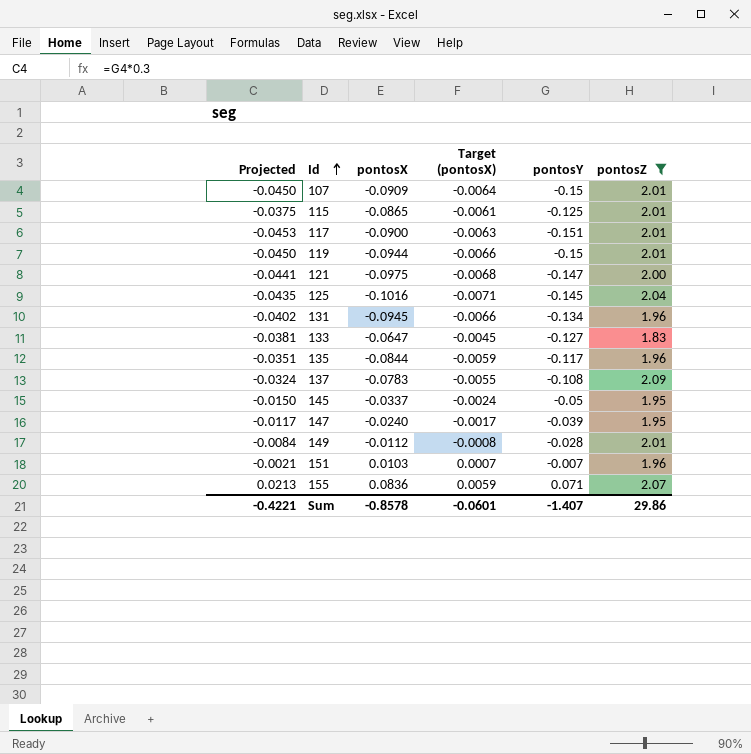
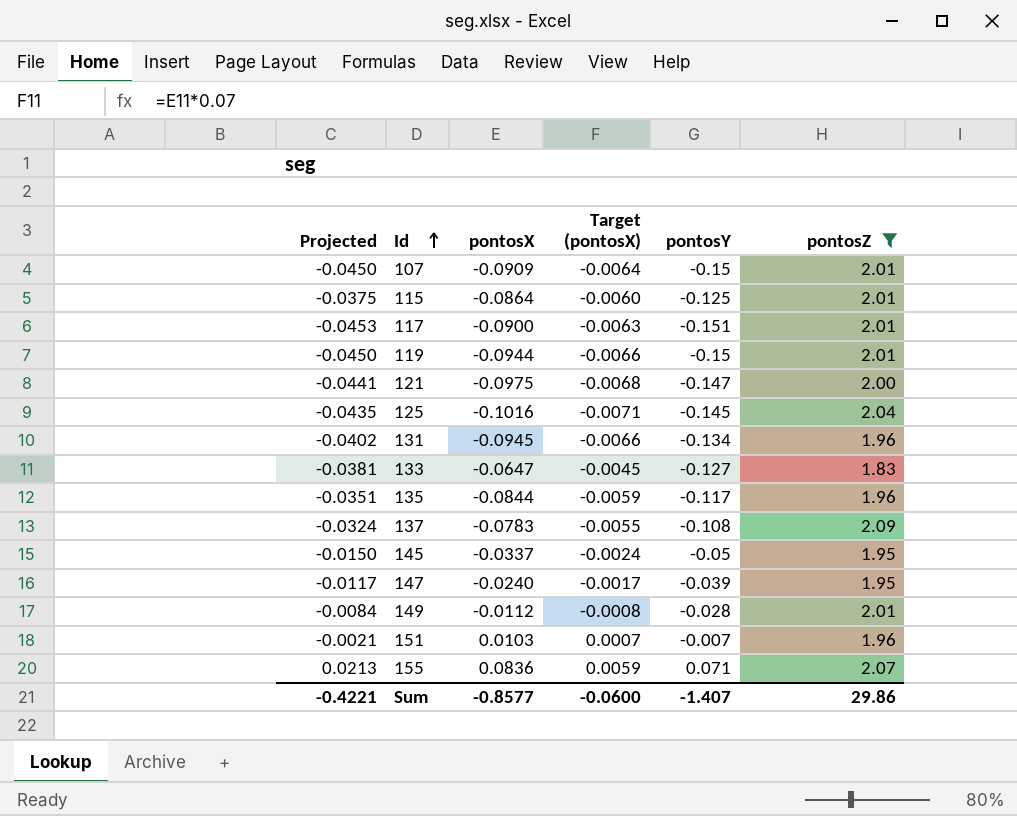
115 | pontosX: -0.0865 -> -0.0864
115 | Target (pontosX): -0.0061 -> -0.0060
Sum | pontosX: -0.8578 -> -0.8577
Sum | Target (pontosX): -0.0601 -> -0.0600

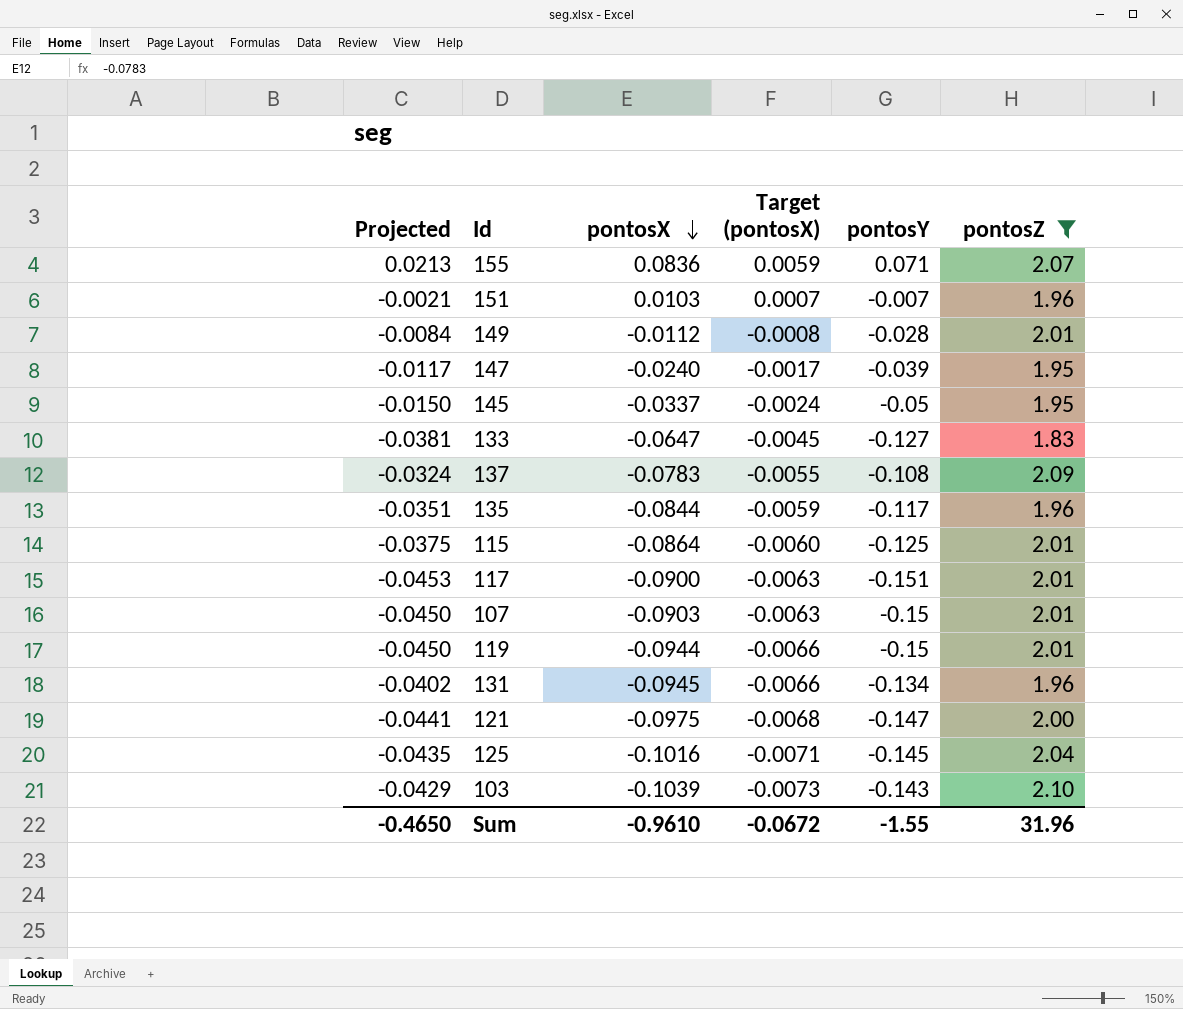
row order: Id ascending -> pontosX descending
107 | pontosX: -0.0909 -> -0.0903
107 | Target (pontosX): -0.0064 -> -0.0063
row 103: none -> -0.0429 | -0.1039 | -0.0073 | -0.143 | 2.10
Sum | Projected: -0.4221 -> -0.4650
Sum | pontosX: -0.8577 -> -0.9610
Sum | Target (pontosX): -0.0600 -> -0.0672
Sum | pontosY: -1.407 -> -1.55
Sum | pontosZ: 29.86 -> 31.96

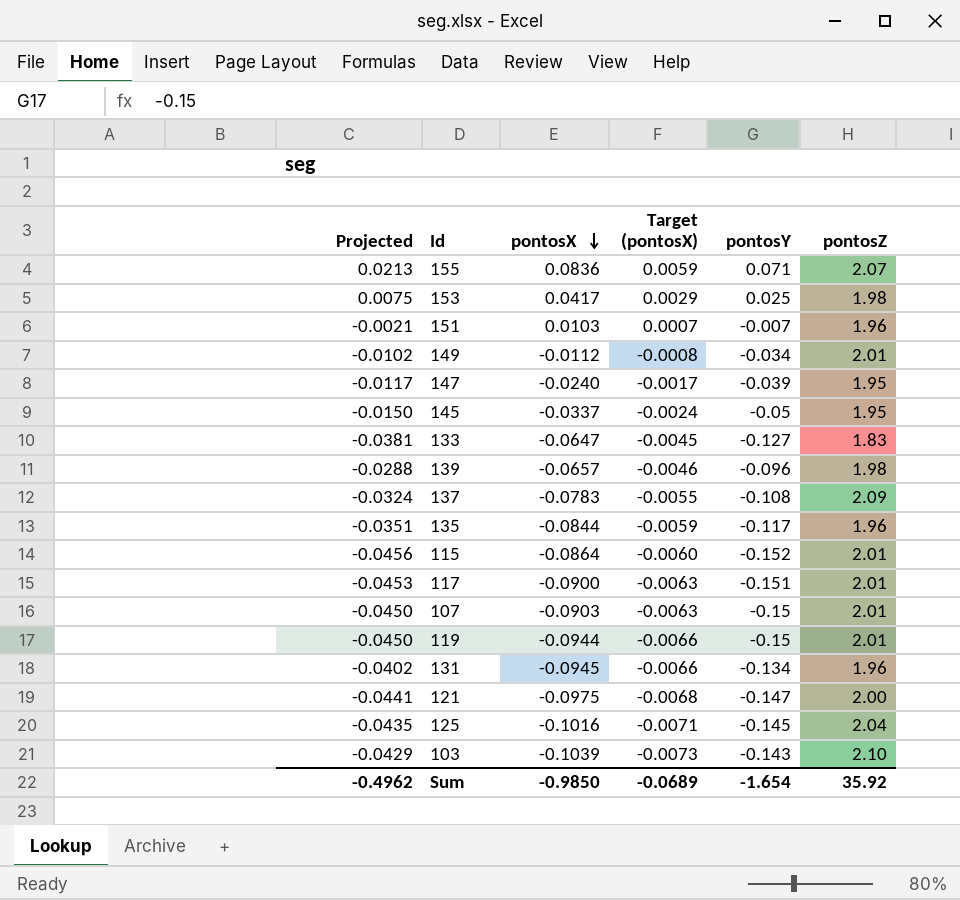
filter: pontosZ != 1.98 -> none
149 | Projected: -0.0084 -> -0.0102
149 | pontosY: -0.028 -> -0.034
115 | Projected: -0.0375 -> -0.0456
115 | pontosY: -0.125 -> -0.152
Sum | Projected: -0.4650 -> -0.4962
Sum | pontosX: -0.9610 -> -0.9850
Sum | Target (pontosX): -0.0672 -> -0.0689
Sum | pontosY: -1.55 -> -1.654
Sum | pontosZ: 31.96 -> 35.92

